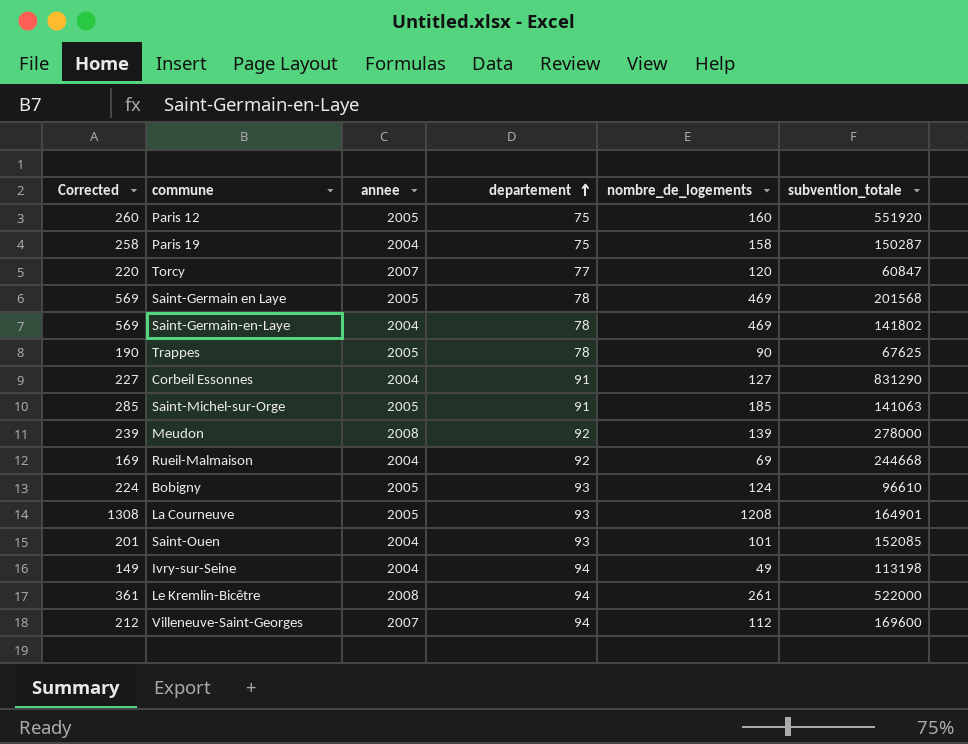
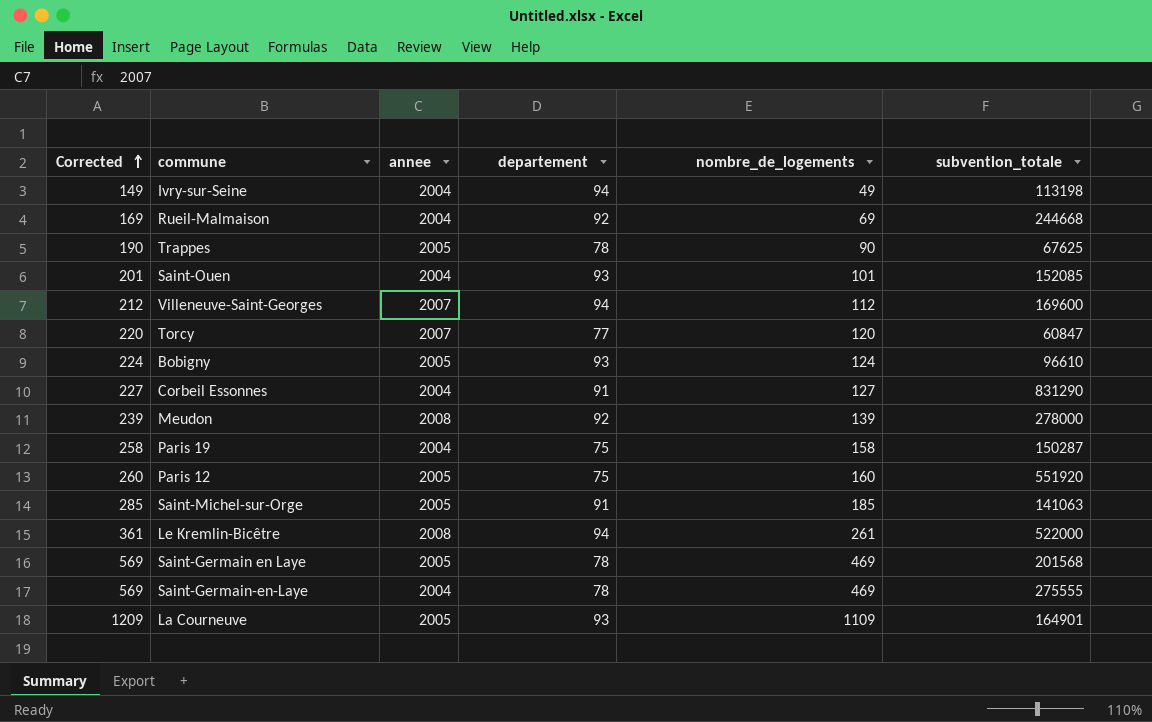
row order: departement ascending -> Corrected ascending
Saint-Germain-en-Laye | subvention_totale: 141802 -> 275555
La Courneuve | Corrected: 1308 -> 1209
La Courneuve | nombre_de_logements: 1208 -> 1109

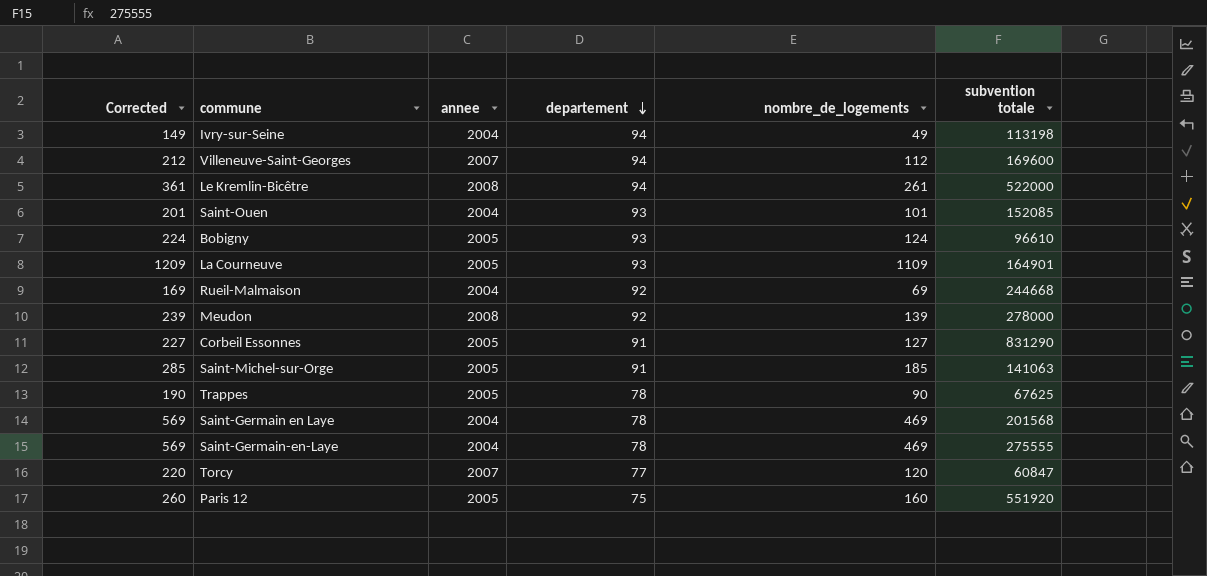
row order: Corrected ascending -> departement descending
column name: subvention_totale -> subvention totale
row Paris 19: 258 | 2004 | 75 | 158 | 150287 -> none
Corbeil Essonnes | annee: 2004 -> 2005
Saint-Germain en Laye | annee: 2005 -> 2004

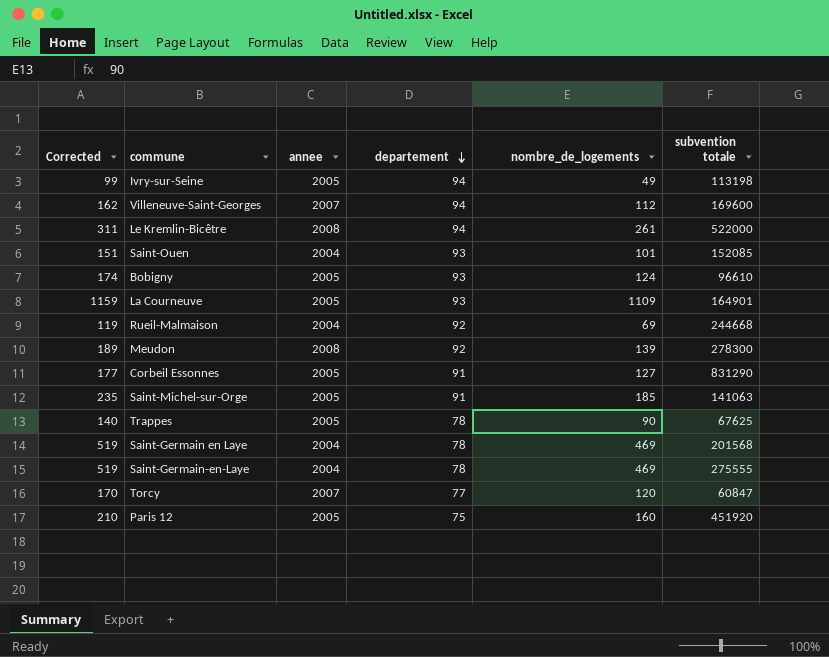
column Corrected | formula: [nombre_de_logements] + 100 -> [nombre_de_logements] + 50
Ivry-sur-Seine | annee: 2004 -> 2005
Meudon | subvention totale: 278000 -> 278300
Paris 12 | subvention totale: 551920 -> 451920

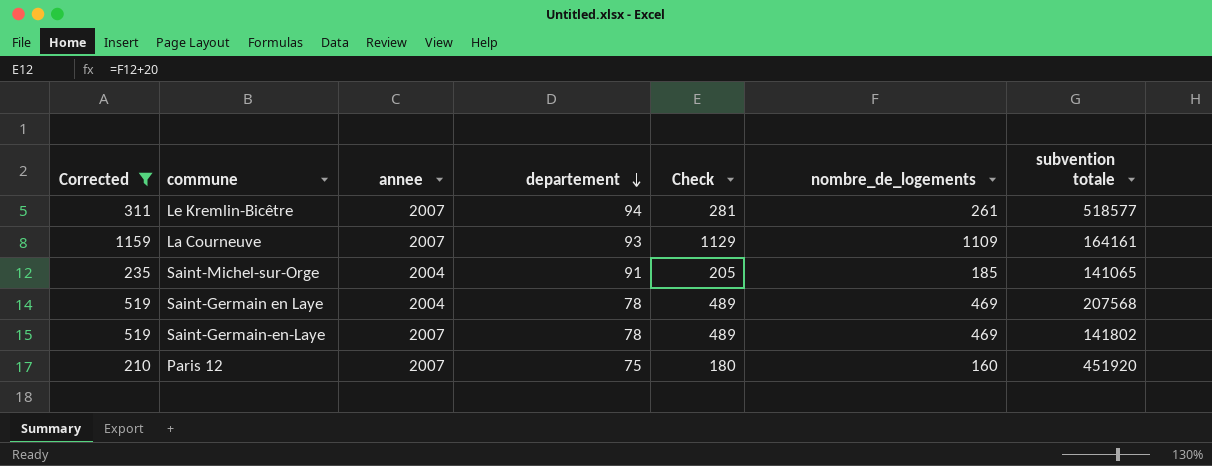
filter: none -> Corrected >= 210
column Check | formula: none -> [nombre_de_logements] + 20
Le Kremlin-Bicêtre | annee: 2008 -> 2007
Le Kremlin-Bicêtre | subvention totale: 522000 -> 518577
La Courneuve | annee: 2005 -> 2007
La Courneuve | subvention totale: 164901 -> 164161
Saint-Michel-sur-Orge | annee: 2005 -> 2004
Saint-Michel-sur-Orge | subvention totale: 141063 -> 141065
Saint-Germain en Laye | subvention totale: 201568 -> 207568
Saint-Germain-en-Laye | annee: 2004 -> 2007
Saint-Germain-en-Laye | subvention totale: 275555 -> 141802
Paris 12 | annee: 2005 -> 2007

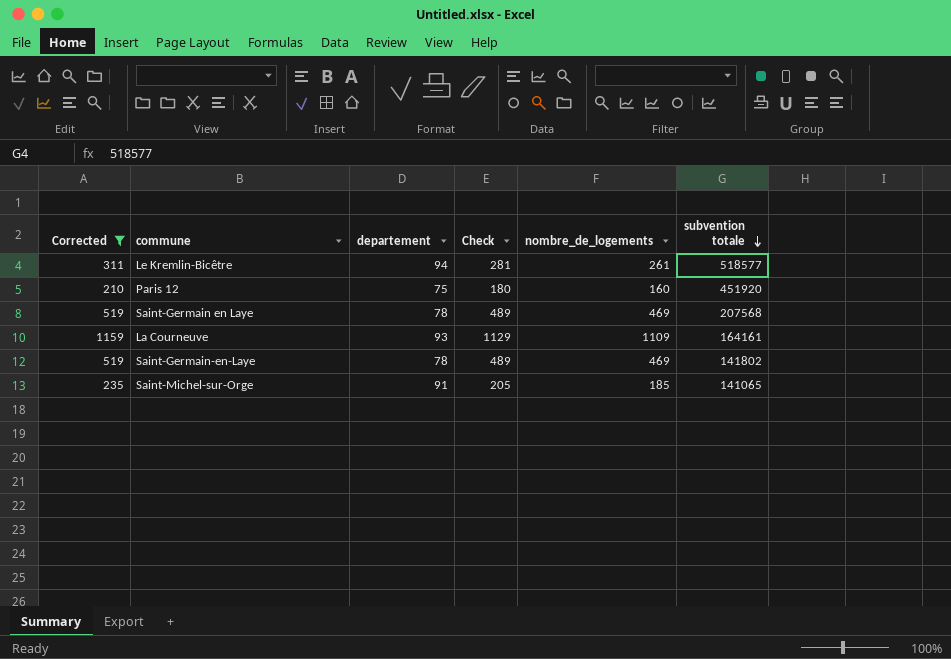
row order: departement descending -> subvention totale descending
column annee | position: 3 -> none

